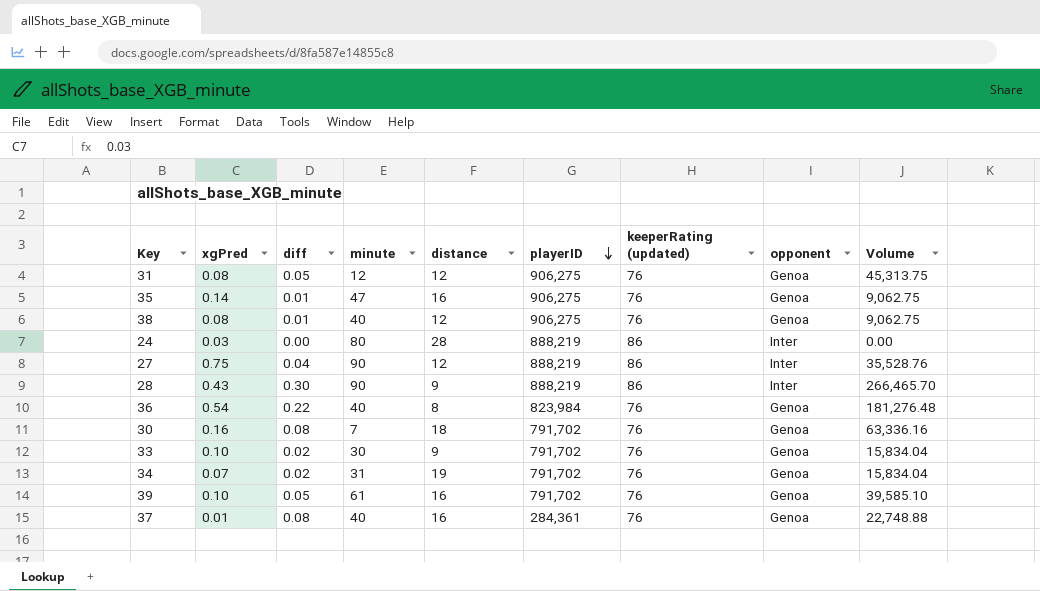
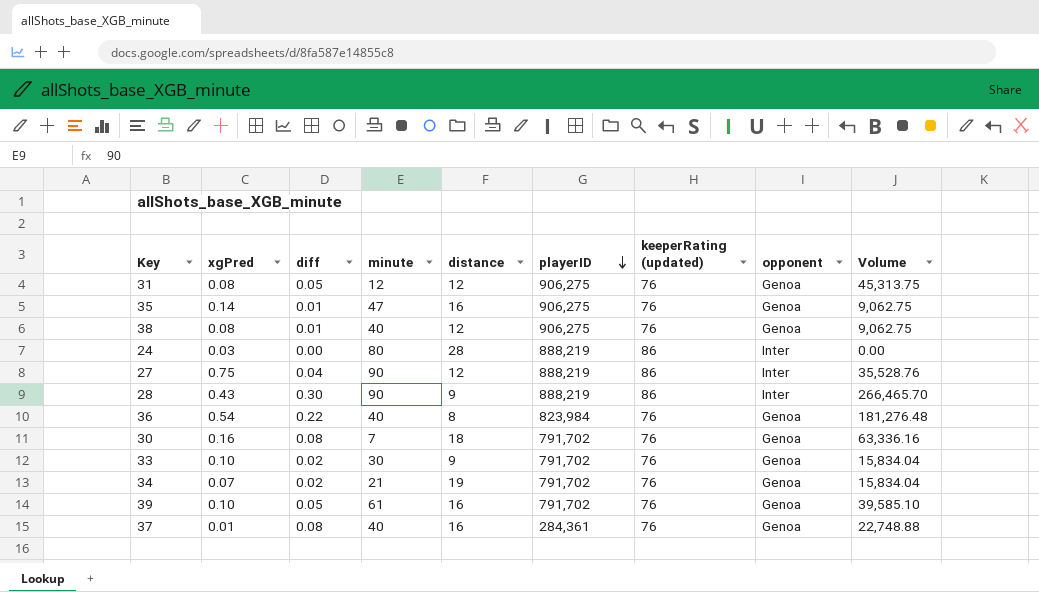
34 | minute: 31 -> 21

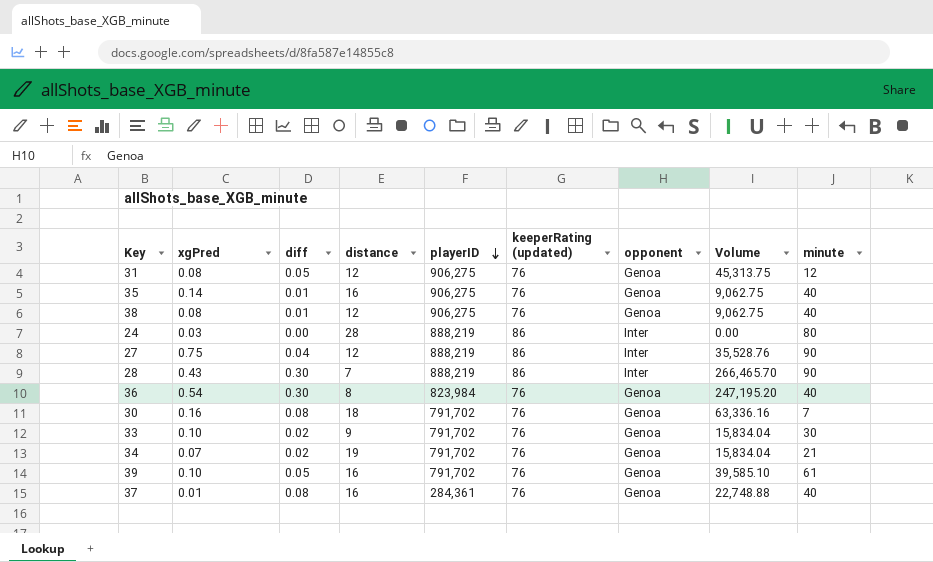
column minute | position: 4 -> 9
35 | minute: 47 -> 40
28 | distance: 9 -> 7
36 | diff: 0.22 -> 0.30
36 | Volume: 181,276.48 -> 247,195.20

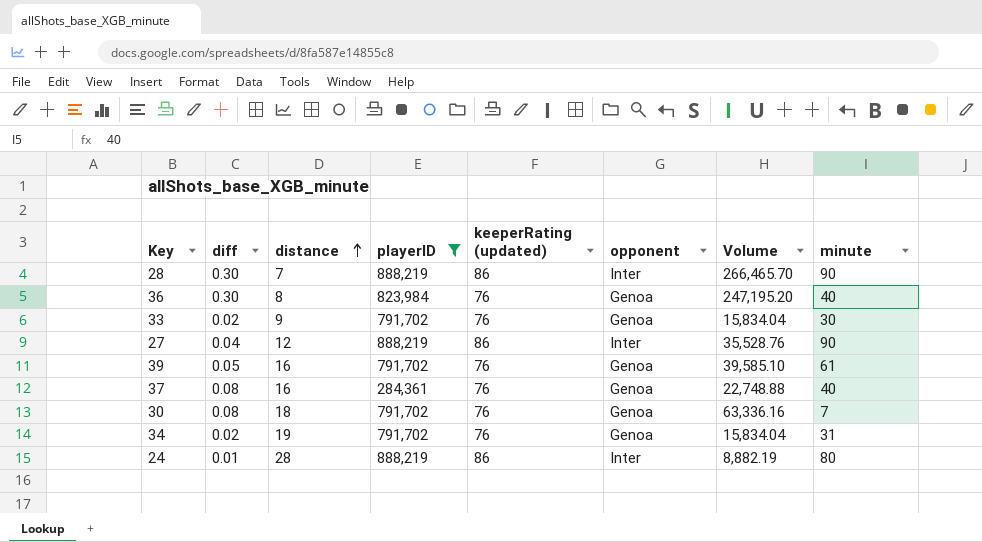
filter: none -> playerID != 906,275
row order: playerID descending -> distance ascending
column xgPred | position: 2 -> none
34 | minute: 21 -> 31
24 | diff: 0.00 -> 0.01
24 | Volume: 0.00 -> 8,882.19

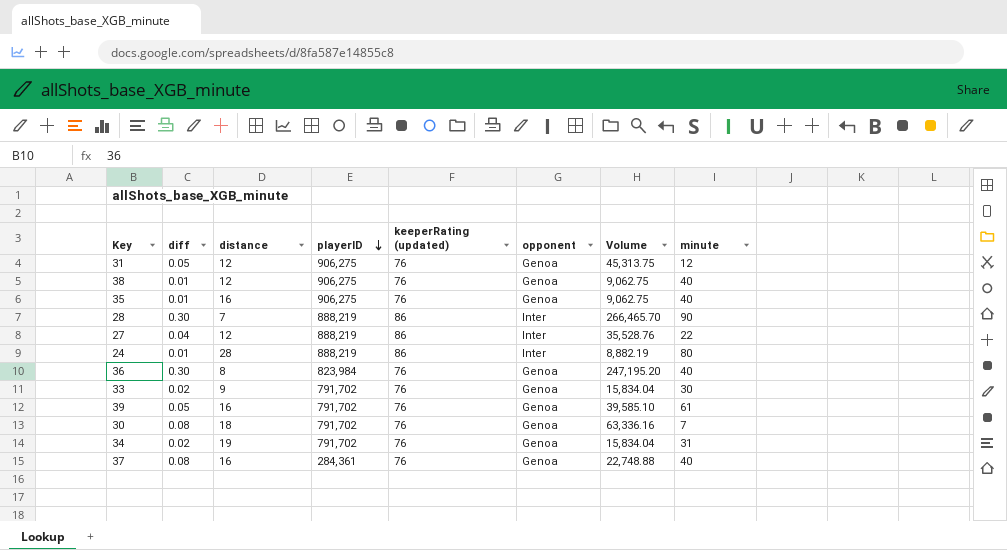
filter: playerID != 906,275 -> none
row order: distance ascending -> playerID descending
27 | minute: 90 -> 22

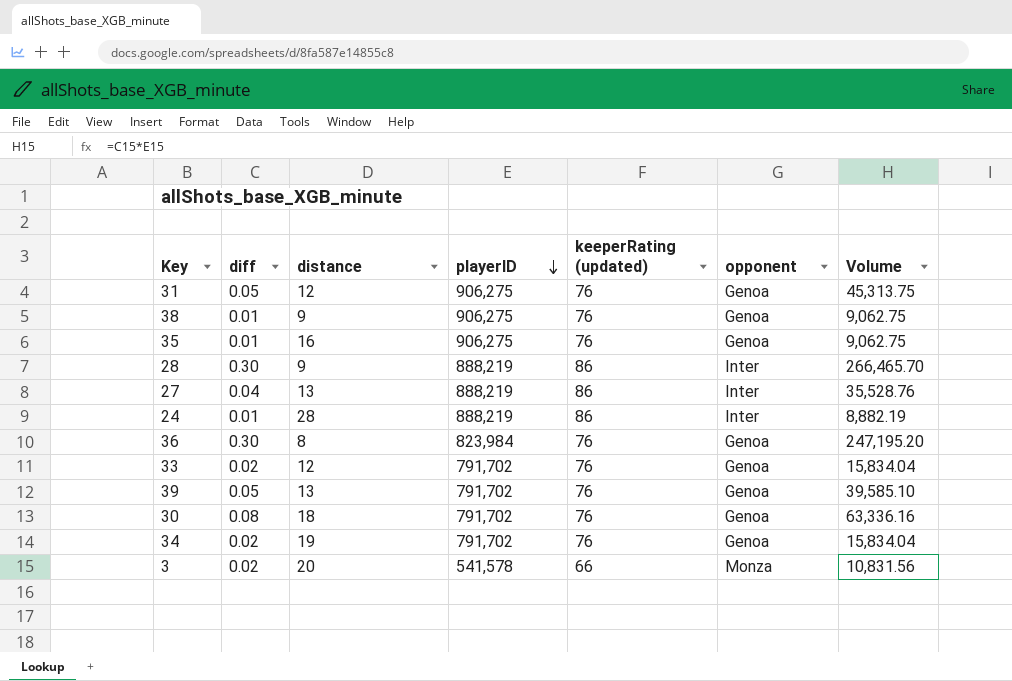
column minute | position: 8 -> none
row 37: 0.08 | 16 | 284,361 | 76 | Genoa | 22,748.88 | 40 -> none
38 | distance: 12 -> 9
28 | distance: 7 -> 9
27 | distance: 12 -> 13
33 | distance: 9 -> 12
39 | distance: 16 -> 13
row 3: none -> 0.02 | 20 | 541,578 | 66 | Monza | 10,831.56

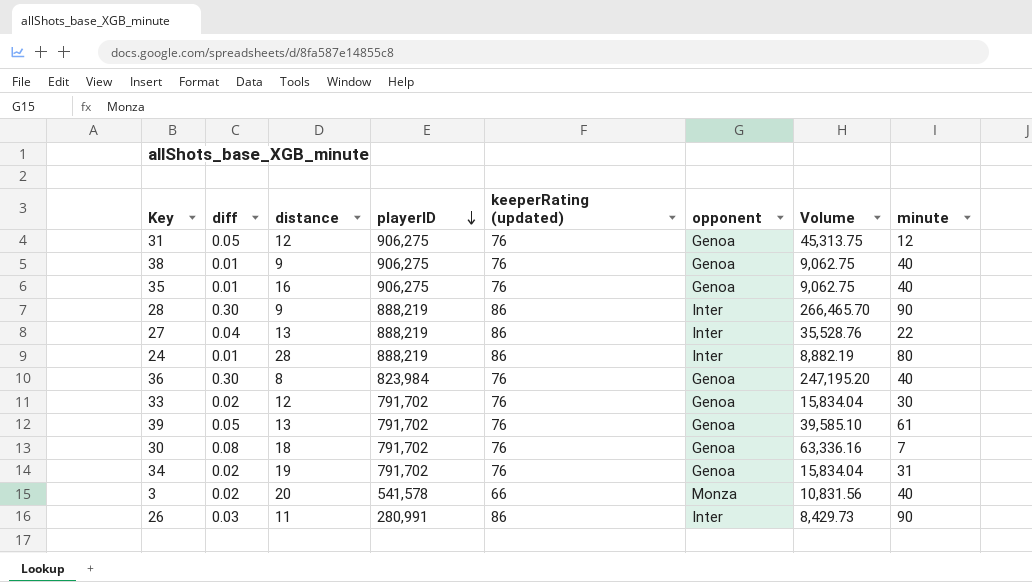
column minute | position: none -> 8
row 26: none -> 0.03 | 11 | 280,991 | 86 | Inter | 8,429.73 | 90

